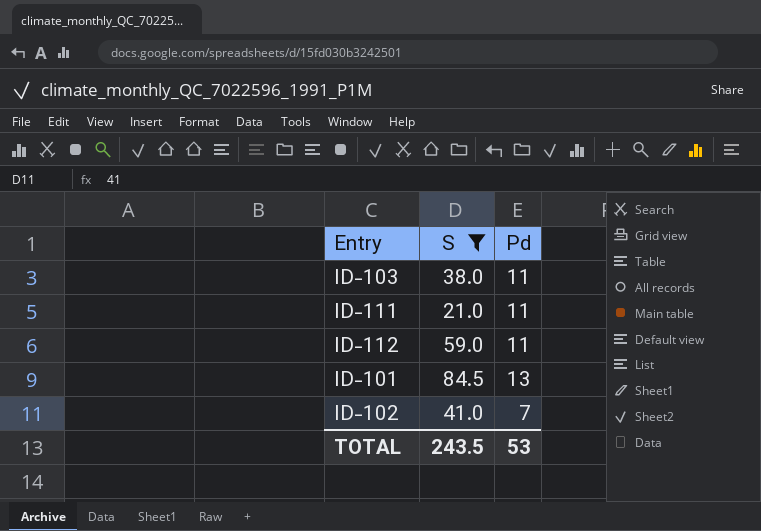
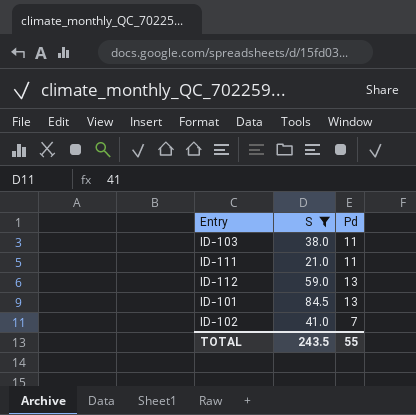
ID-112 | Pd: 11 -> 13
TOTAL | Pd: 53 -> 55

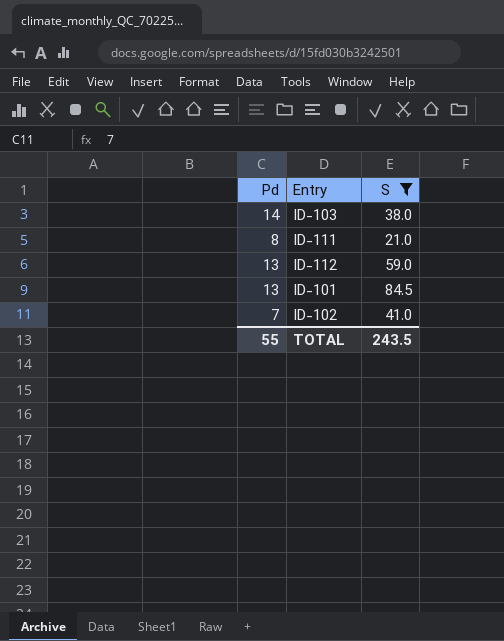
column Pd | position: 3 -> 1
ID-103 | Pd: 11 -> 14
ID-111 | Pd: 11 -> 8

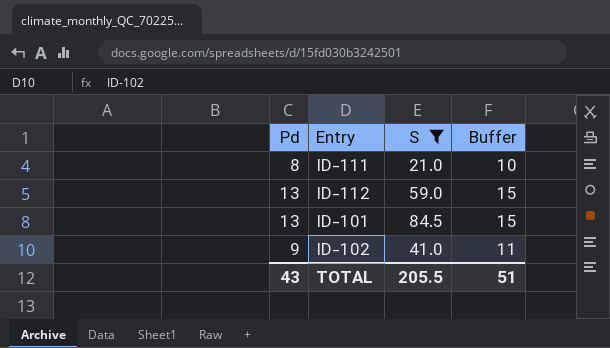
column Buffer | formula: none -> [Pd] + 2
row ID-103: 14 | 38.0 -> none
ID-102 | Pd: 7 -> 9
TOTAL | Pd: 55 -> 43
TOTAL | S: 243.5 -> 205.5

